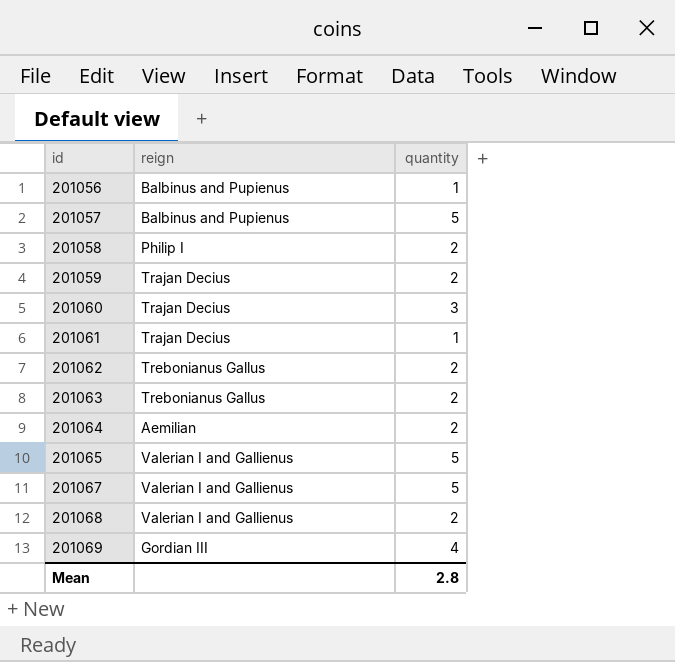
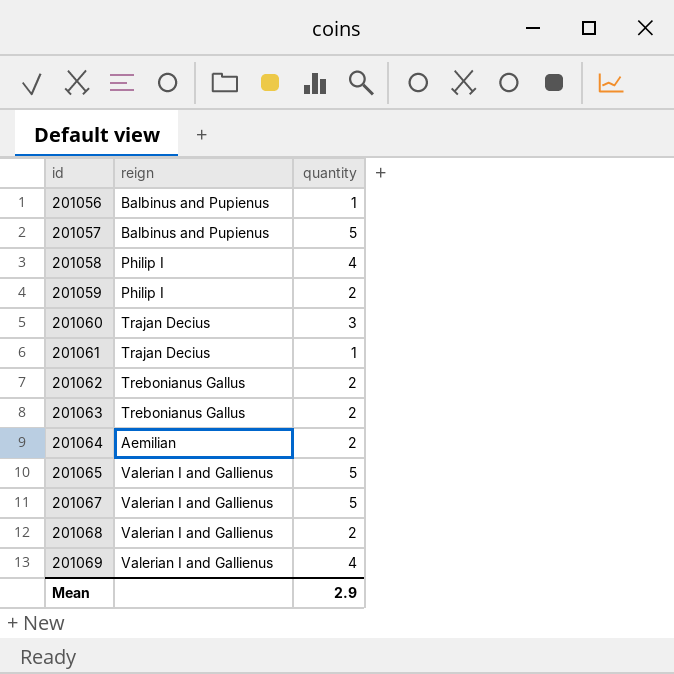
201058 | quantity: 2 -> 4
201059 | reign: Trajan Decius -> Philip I
201069 | reign: Gordian III -> Valerian I and Gallienus
Mean | quantity: 2.8 -> 2.9

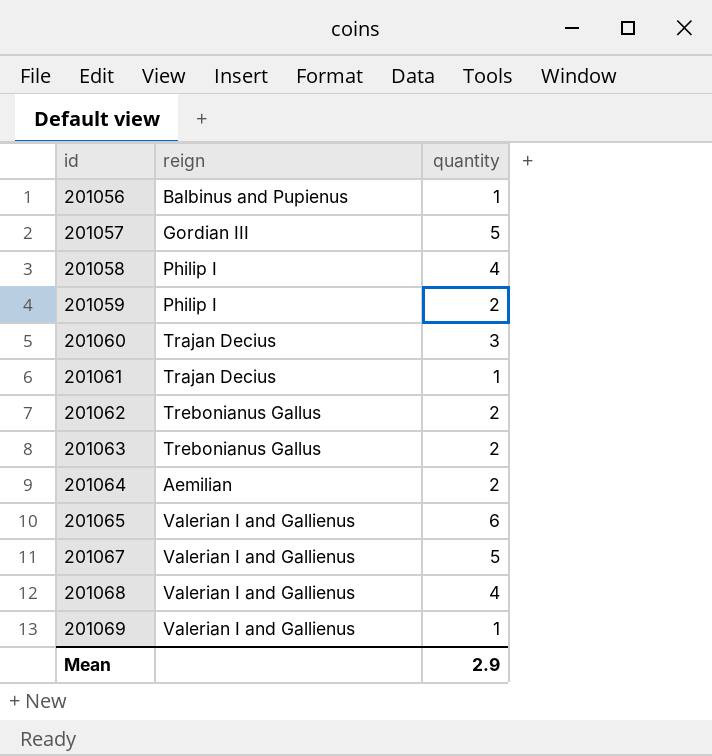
201057 | reign: Balbinus and Pupienus -> Gordian III
201065 | quantity: 5 -> 6
201068 | quantity: 2 -> 4
201069 | quantity: 4 -> 1

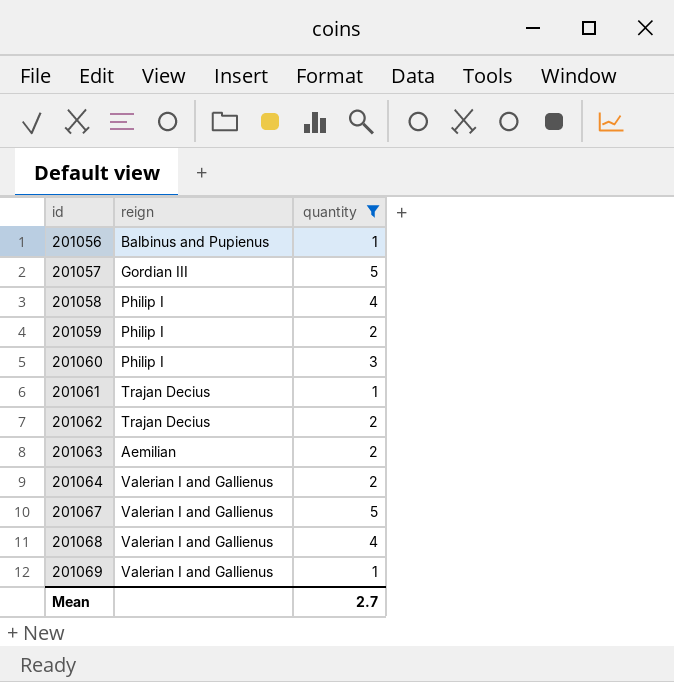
filter: none -> quantity != 6
201060 | reign: Trajan Decius -> Philip I
201062 | reign: Trebonianus Gallus -> Trajan Decius
201063 | reign: Trebonianus Gallus -> Aemilian
201064 | reign: Aemilian -> Valerian I and Gallienus
Mean | quantity: 2.9 -> 2.7

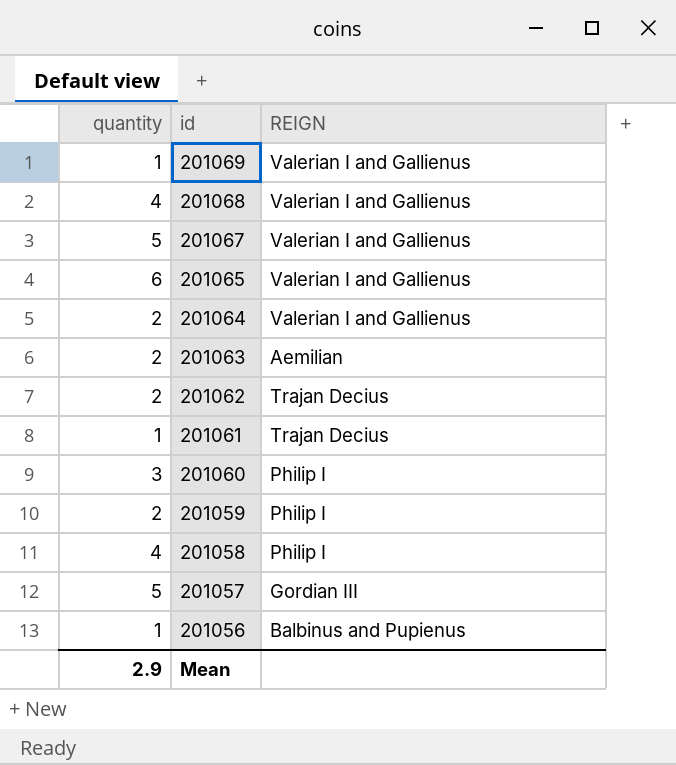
filter: quantity != 6 -> none
row order: id ascending -> id descending
column quantity | position: 3 -> 1
column name: reign -> REIGN
Mean | quantity: 2.7 -> 2.9

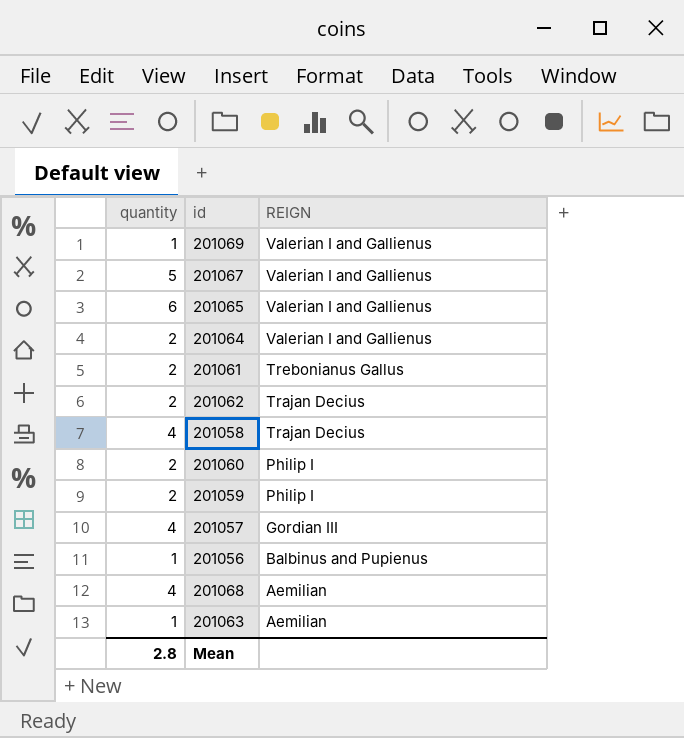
row order: id descending -> REIGN descending
201061 | quantity: 1 -> 2
201061 | REIGN: Trajan Decius -> Trebonianus Gallus
201058 | REIGN: Philip I -> Trajan Decius
201060 | quantity: 3 -> 2
201057 | quantity: 5 -> 4
201068 | REIGN: Valerian I and Gallienus -> Aemilian
201063 | quantity: 2 -> 1
Mean | quantity: 2.9 -> 2.8

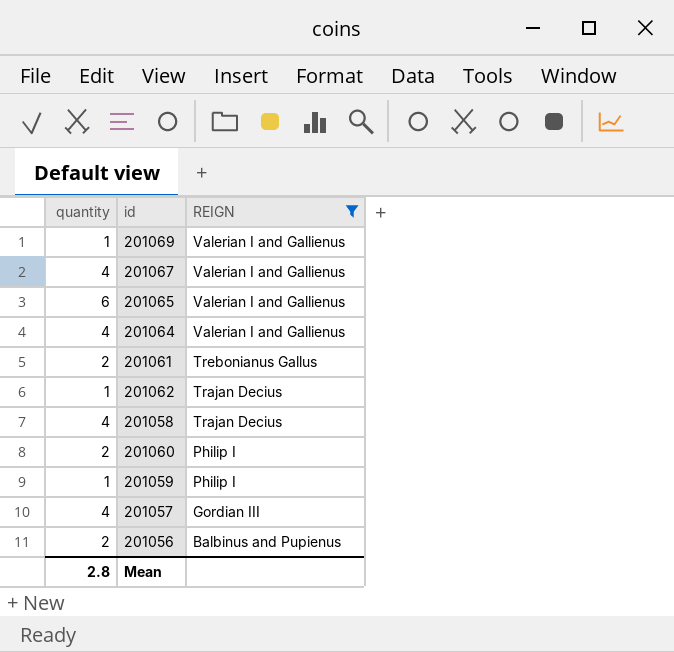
filter: none -> REIGN != Aemilian
201067 | quantity: 5 -> 4
201064 | quantity: 2 -> 4
201062 | quantity: 2 -> 1
201059 | quantity: 2 -> 1
201056 | quantity: 1 -> 2

